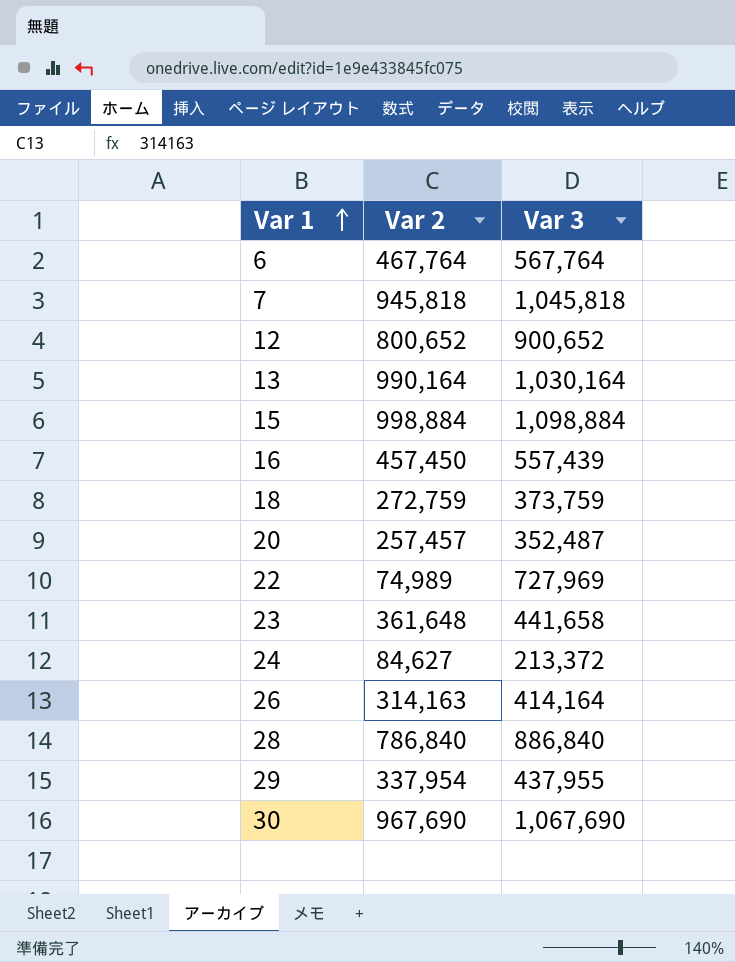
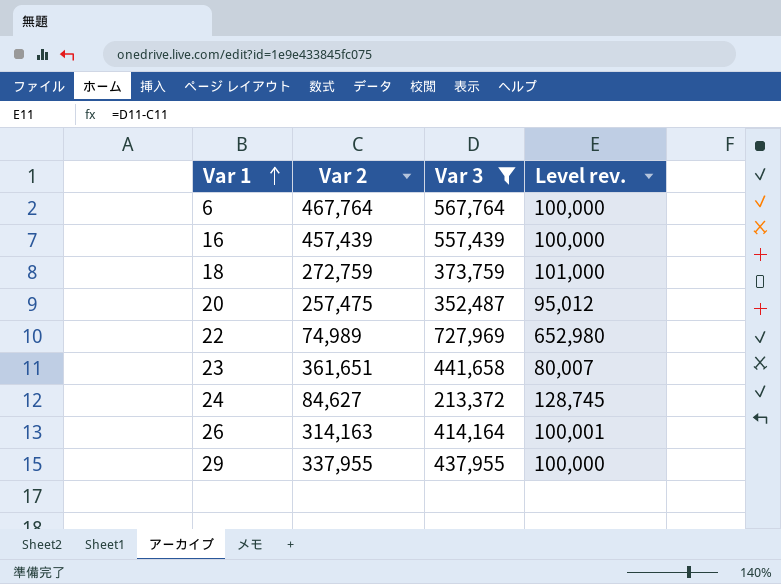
filter: none -> Var 3 <= 727,969
column Level rev. | formula: none -> [Var 3] - [Var 2]
16 | Var 2: 457,450 -> 457,439
20 | Var 2: 257,457 -> 257,475
23 | Var 2: 361,648 -> 361,651
29 | Var 2: 337,954 -> 337,955

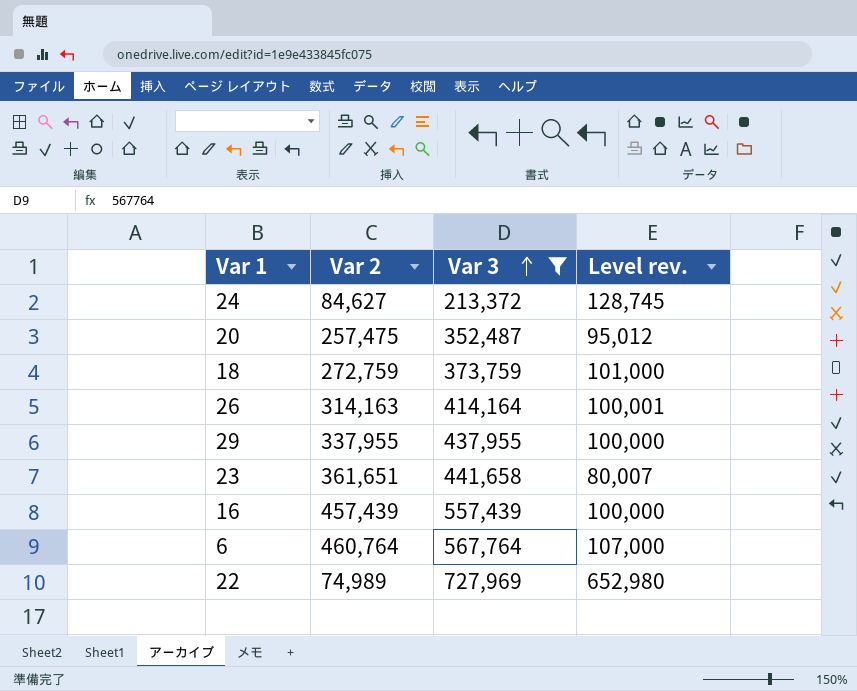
row order: Var 1 ascending -> Var 3 ascending
6 | Var 2: 467,764 -> 460,764
6 | Level rev.: 100,000 -> 107,000

